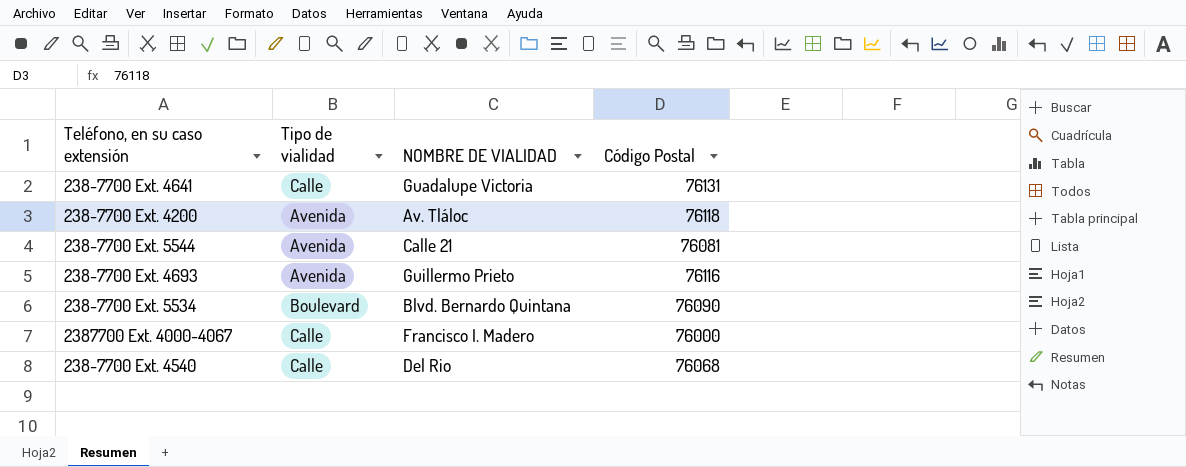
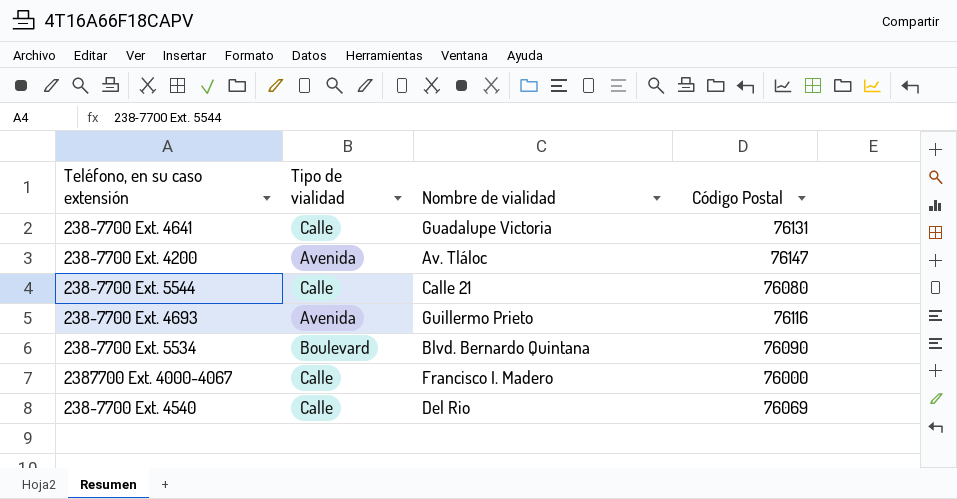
column name: NOMBRE DE VIALIDAD -> Nombre de vialidad
238-7700 Ext. 4200 | Código Postal: 76118 -> 76147
238-7700 Ext. 5544 | Tipo de vialidad: Avenida -> Calle
238-7700 Ext. 5544 | Código Postal: 76081 -> 76080
238-7700 Ext. 4540 | Código Postal: 76068 -> 76069

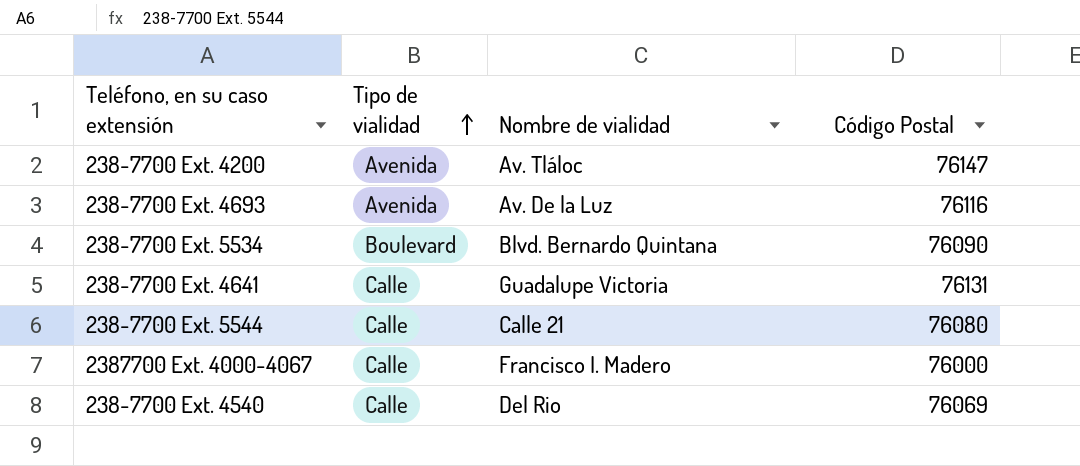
row order: none -> Tipo de vialidad ascending
238-7700 Ext. 4693 | Nombre de vialidad: Guillermo Prieto -> Av. De la Luz

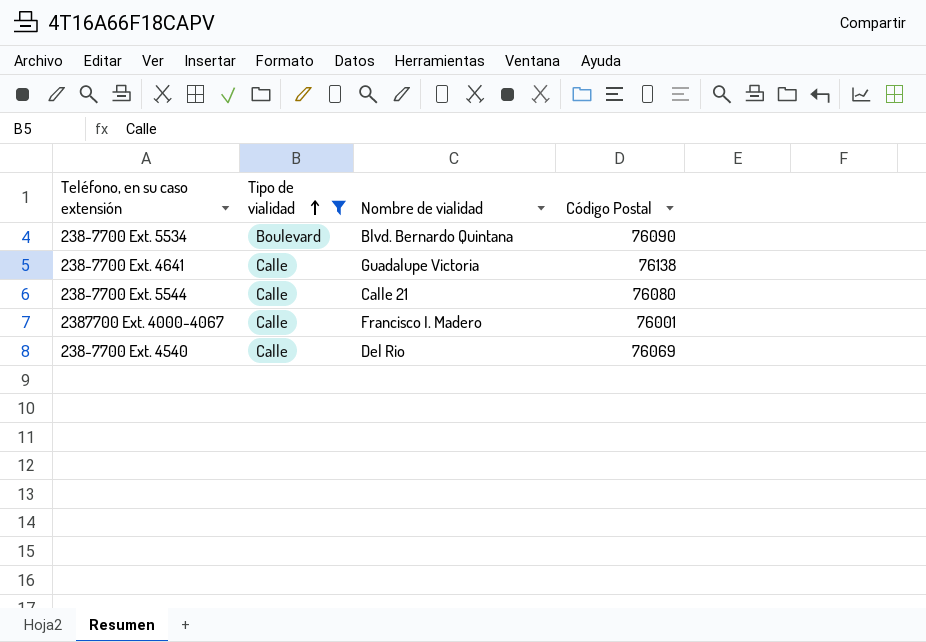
filter: none -> Tipo de vialidad != Avenida
238-7700 Ext. 4641 | Código Postal: 76131 -> 76138
2387700 Ext. 4000-4067 | Código Postal: 76000 -> 76001

